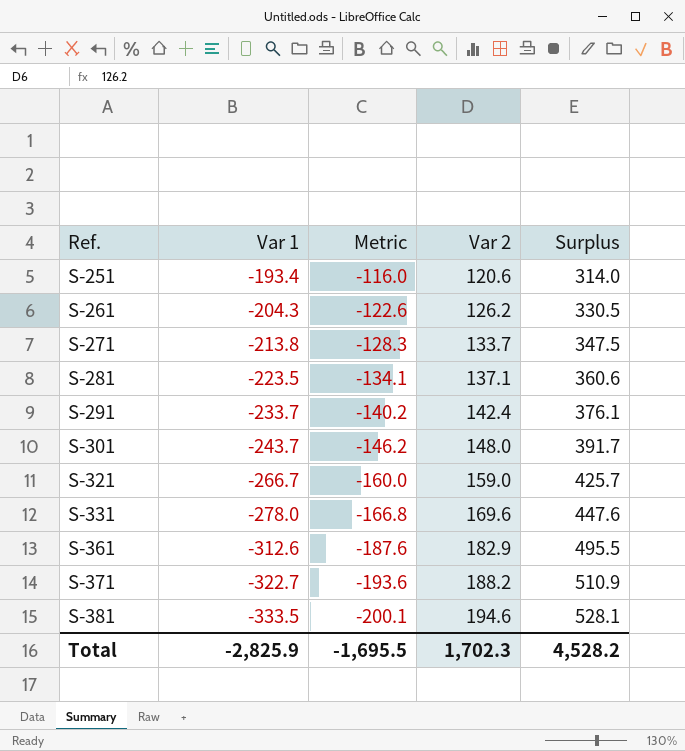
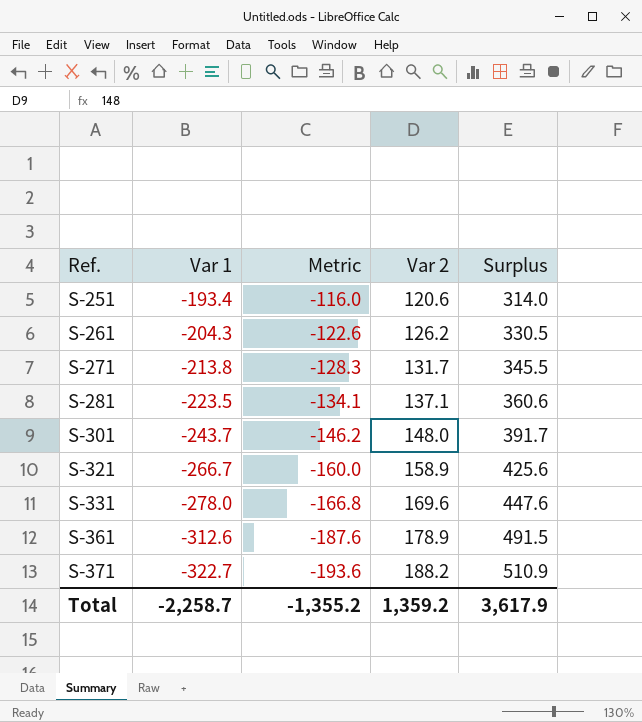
row S-291: -233.7 | -140.2 | 142.4 | 376.1 -> none
row S-381: -333.5 | -200.1 | 194.6 | 528.1 -> none
S-271 | Var 2: 133.7 -> 131.7
S-271 | Surplus: 347.5 -> 345.5
S-321 | Var 2: 159.0 -> 158.9
S-321 | Surplus: 425.7 -> 425.6
S-361 | Var 2: 182.9 -> 178.9
S-361 | Surplus: 495.5 -> 491.5
Total | Var 1: -2,825.9 -> -2,258.7
Total | Metric: -1,695.5 -> -1,355.2
Total | Var 2: 1,702.3 -> 1,359.2
Total | Surplus: 4,528.2 -> 3,617.9

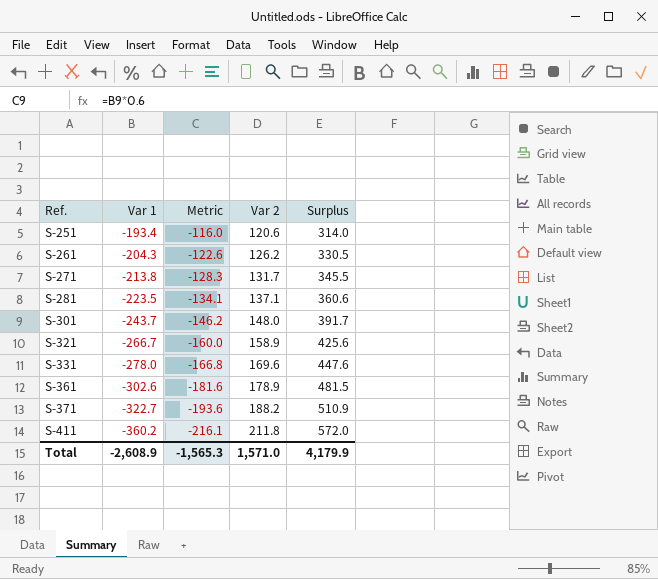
S-361 | Var 1: -312.6 -> -302.6
S-361 | Metric: -187.6 -> -181.6
S-361 | Surplus: 491.5 -> 481.5
row S-411: none -> -360.2 | -216.1 | 211.8 | 572.0
Total | Var 1: -2,258.7 -> -2,608.9
Total | Metric: -1,355.2 -> -1,565.3
Total | Var 2: 1,359.2 -> 1,571.0
Total | Surplus: 3,617.9 -> 4,179.9

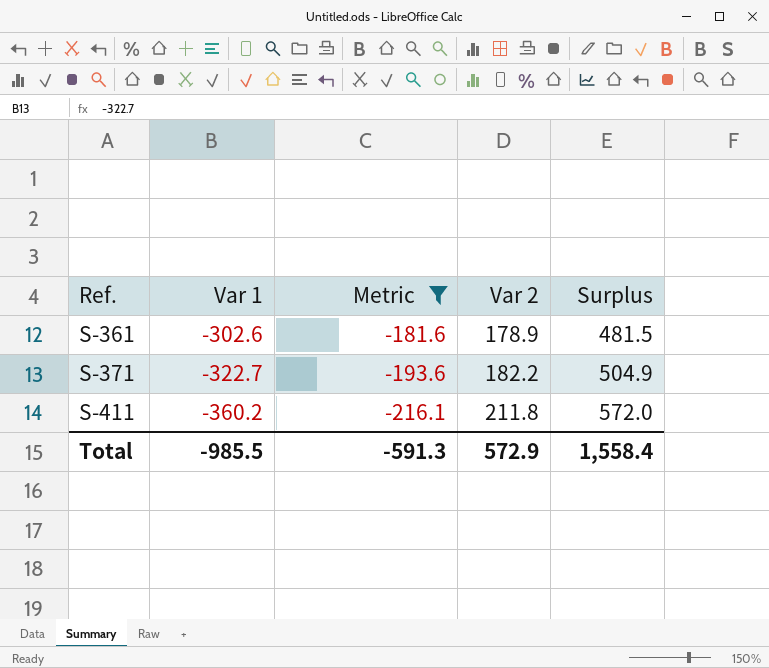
filter: none -> Metric <= -181.6
S-371 | Var 2: 188.2 -> 182.2
S-371 | Surplus: 510.9 -> 504.9
Total | Var 1: -2,608.9 -> -985.5
Total | Metric: -1,565.3 -> -591.3
Total | Var 2: 1,571.0 -> 572.9
Total | Surplus: 4,179.9 -> 1,558.4

